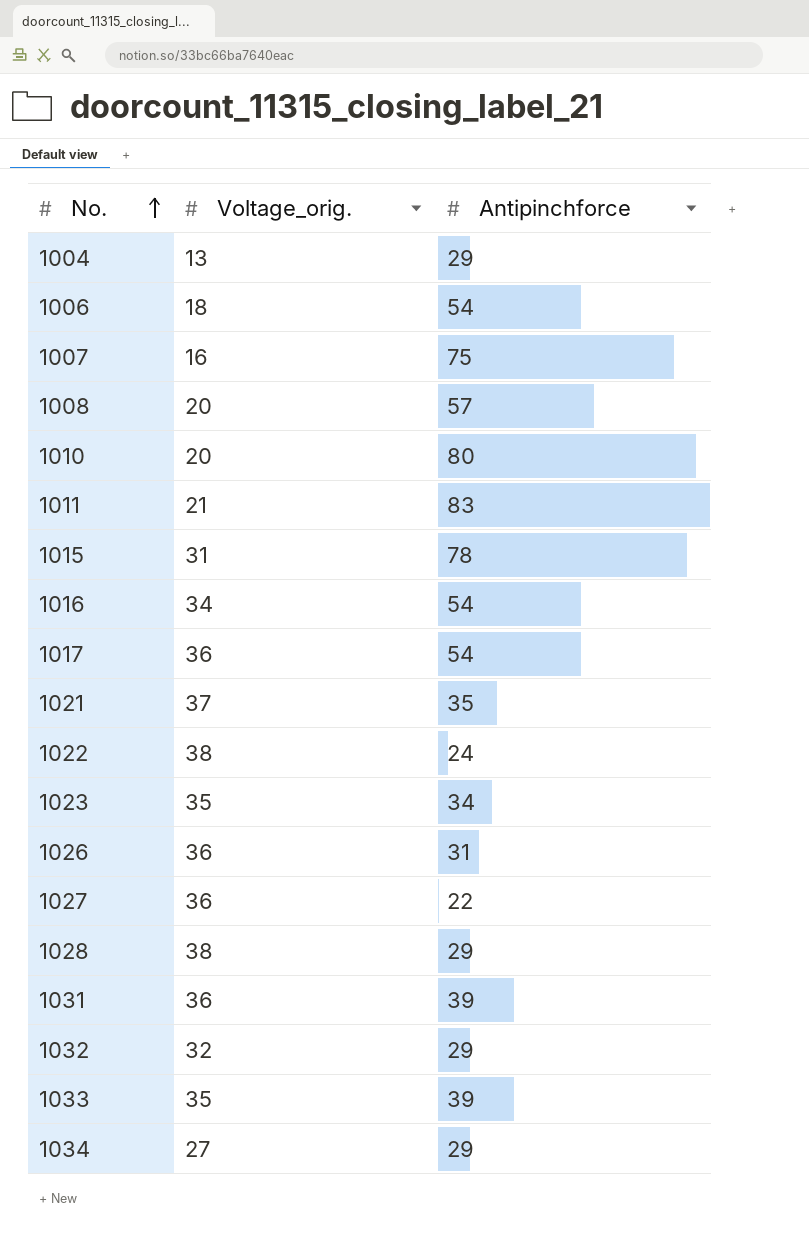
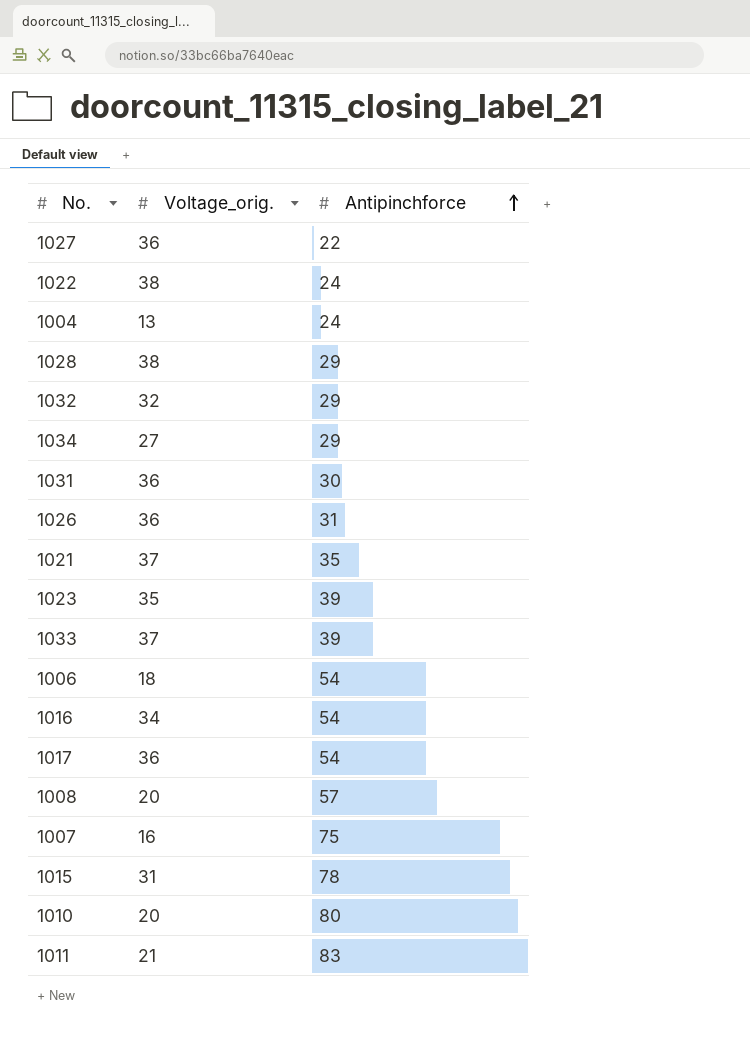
row order: No. ascending -> Antipinchforce ascending
1004 | Antipinchforce: 29 -> 24
1031 | Antipinchforce: 39 -> 30
1023 | Antipinchforce: 34 -> 39
1033 | Voltage_orig.: 35 -> 37

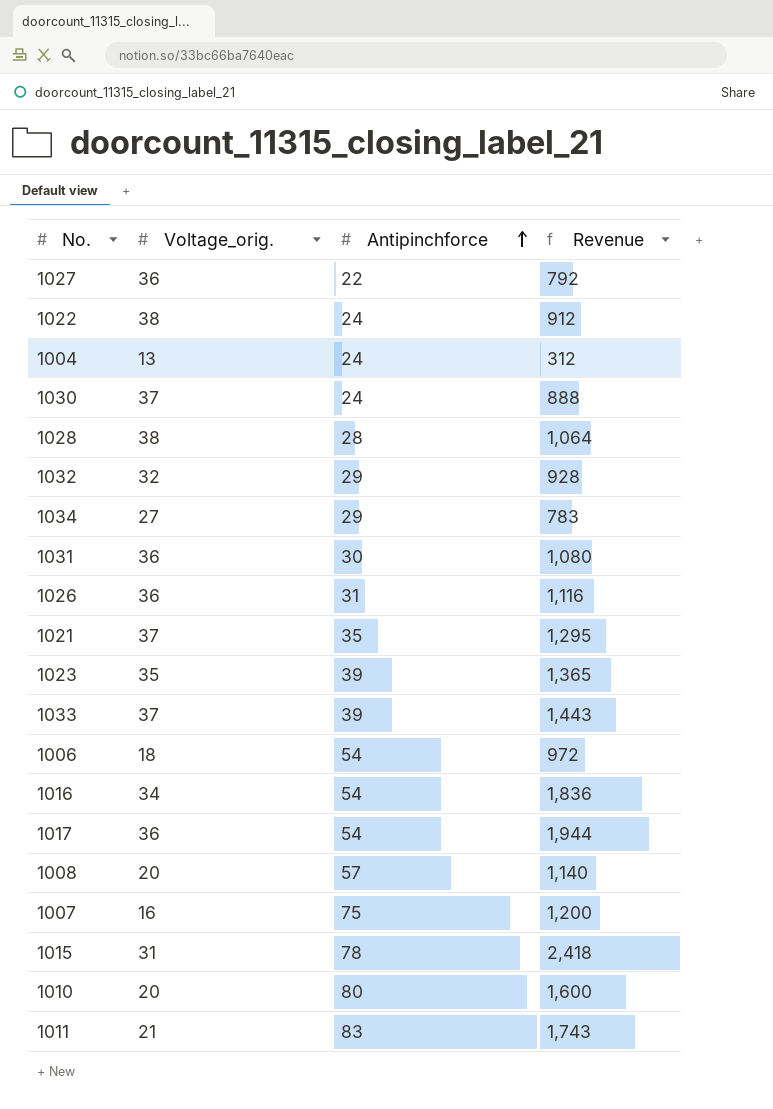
column Revenue | formula: none -> [Voltage_orig.] * [Antipinchforce]
row 1030: none -> 37 | 24 | 888
1028 | Antipinchforce: 29 -> 28

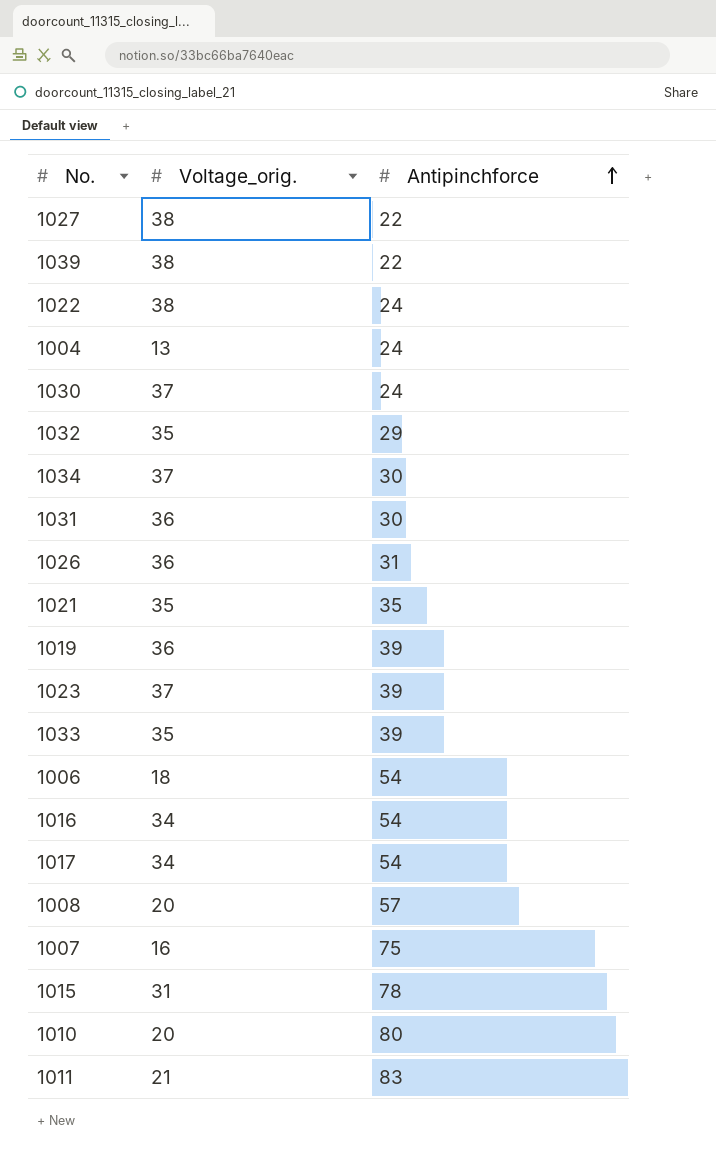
column Revenue | formula: [Voltage_orig.] * [Antipinchforce] -> none
row 1028: 38 | 28 | 1,064 -> none
1027 | Voltage_orig.: 36 -> 38
row 1039: none -> 38 | 22
1032 | Voltage_orig.: 32 -> 35
1034 | Voltage_orig.: 27 -> 37
1034 | Antipinchforce: 29 -> 30
1021 | Voltage_orig.: 37 -> 35
row 1019: none -> 36 | 39
1023 | Voltage_orig.: 35 -> 37
1033 | Voltage_orig.: 37 -> 35
1017 | Voltage_orig.: 36 -> 34

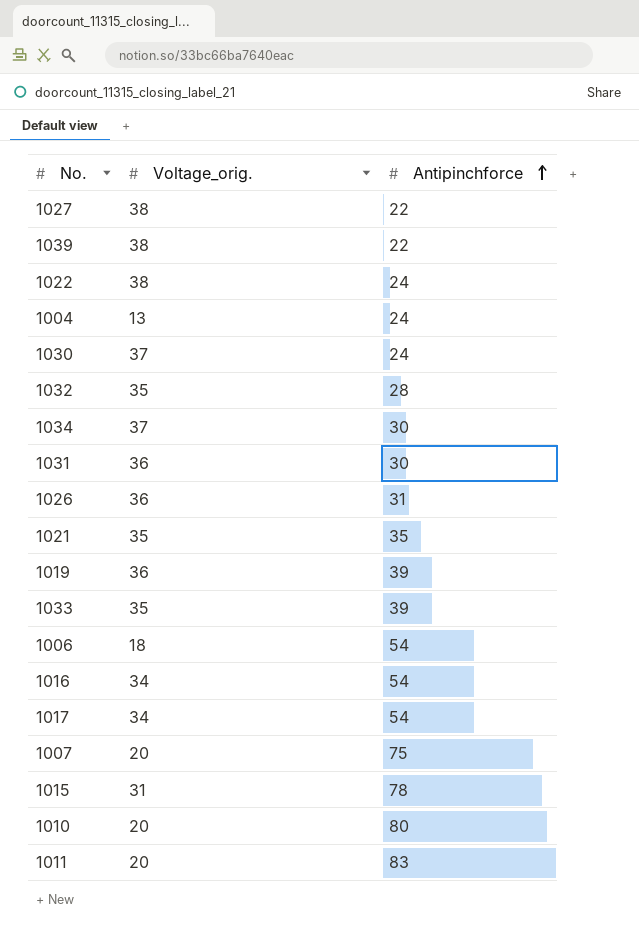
row 1023: 37 | 39 -> none
row 1008: 20 | 57 -> none
1032 | Antipinchforce: 29 -> 28
1007 | Voltage_orig.: 16 -> 20
1011 | Voltage_orig.: 21 -> 20

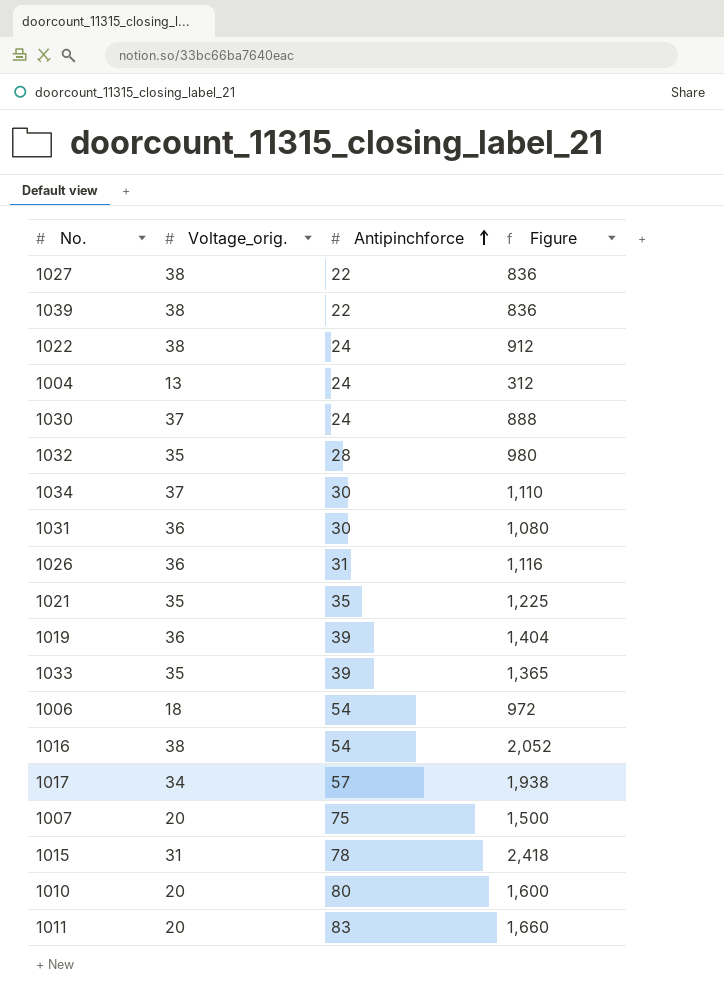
column Figure | formula: none -> [Voltage_orig.] * [Antipinchforce]
1016 | Voltage_orig.: 34 -> 38
1017 | Antipinchforce: 54 -> 57

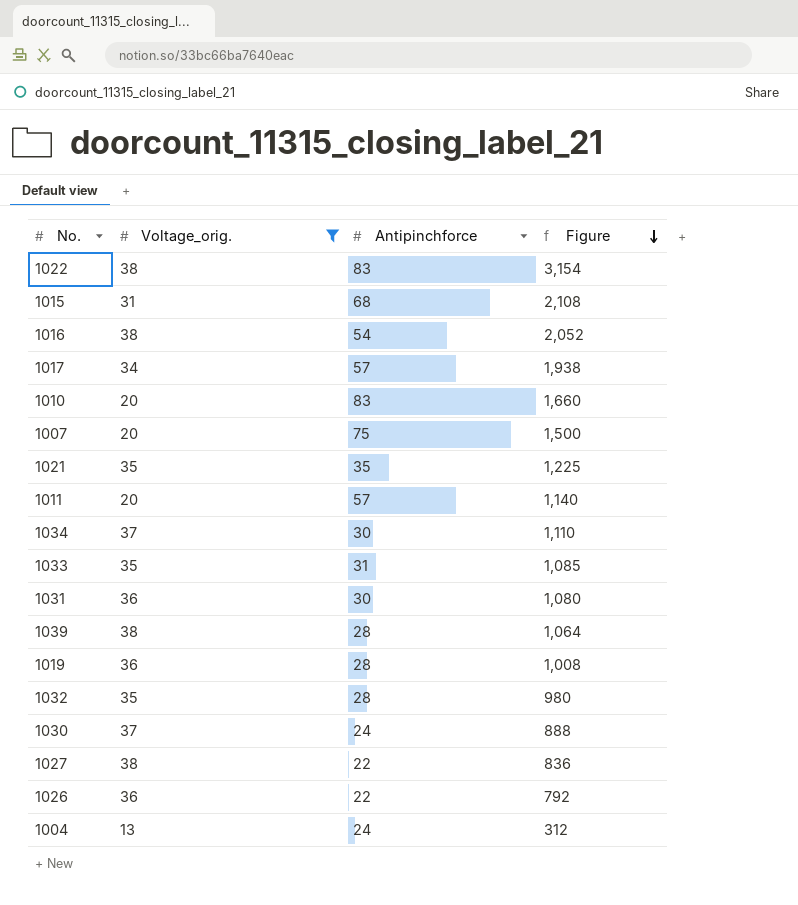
filter: none -> Voltage_orig. != 18
row order: Antipinchforce ascending -> Figure descending
1022 | Antipinchforce: 24 -> 83
1022 | Figure: 912 -> 3,154
1015 | Antipinchforce: 78 -> 68
1015 | Figure: 2,418 -> 2,108
1010 | Antipinchforce: 80 -> 83
1010 | Figure: 1,600 -> 1,660
1011 | Antipinchforce: 83 -> 57
1011 | Figure: 1,660 -> 1,140
1033 | Antipinchforce: 39 -> 31
1033 | Figure: 1,365 -> 1,085
1039 | Antipinchforce: 22 -> 28
1039 | Figure: 836 -> 1,064
1019 | Antipinchforce: 39 -> 28
1019 | Figure: 1,404 -> 1,008
1026 | Antipinchforce: 31 -> 22
1026 | Figure: 1,116 -> 792

